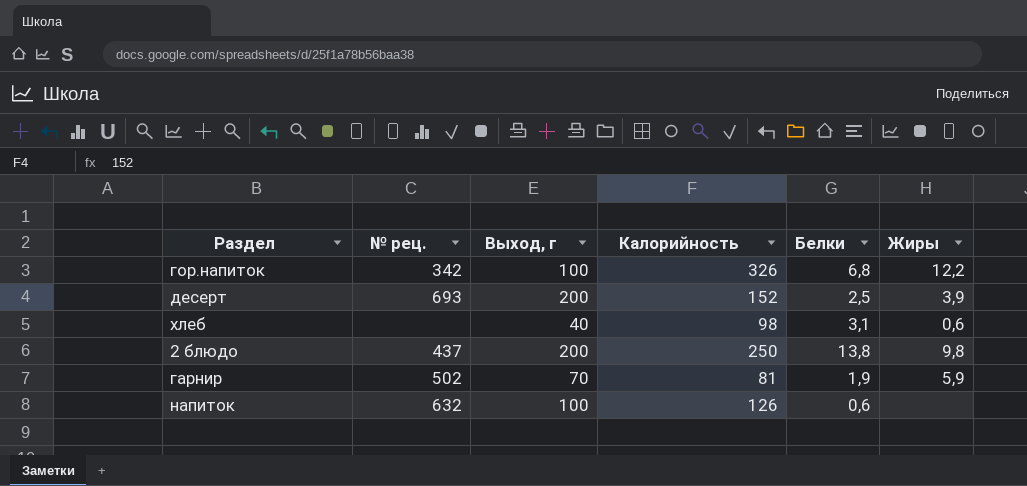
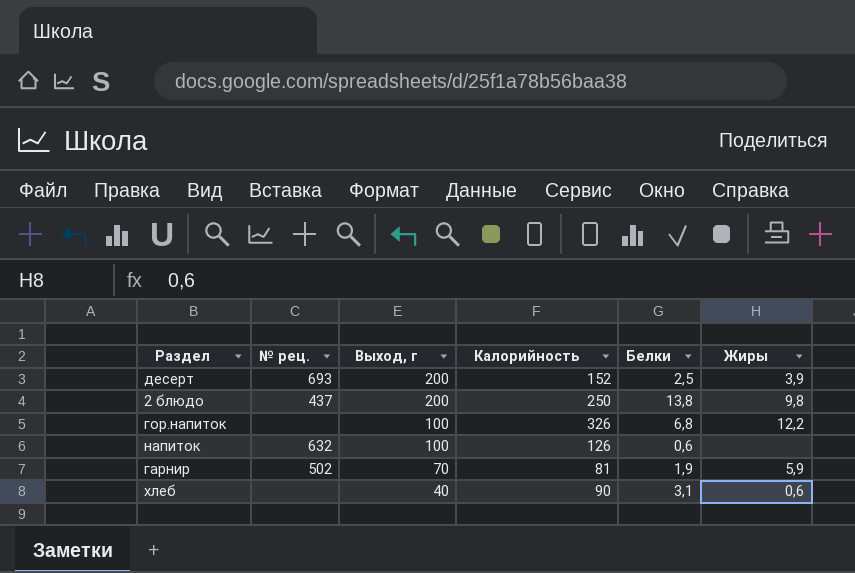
row order: none -> Выход, г descending
гор.напиток | № рец.: 342 -> none
хлеб | Калорийность: 98 -> 90

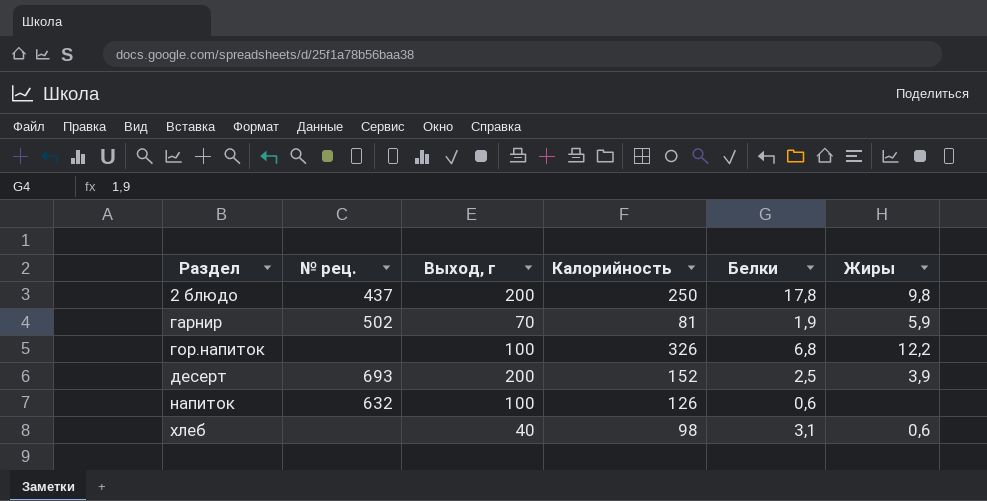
row order: Выход, г descending -> Раздел ascending
2 блюдо | Белки: 13,8 -> 17,8
хлеб | Калорийность: 90 -> 98

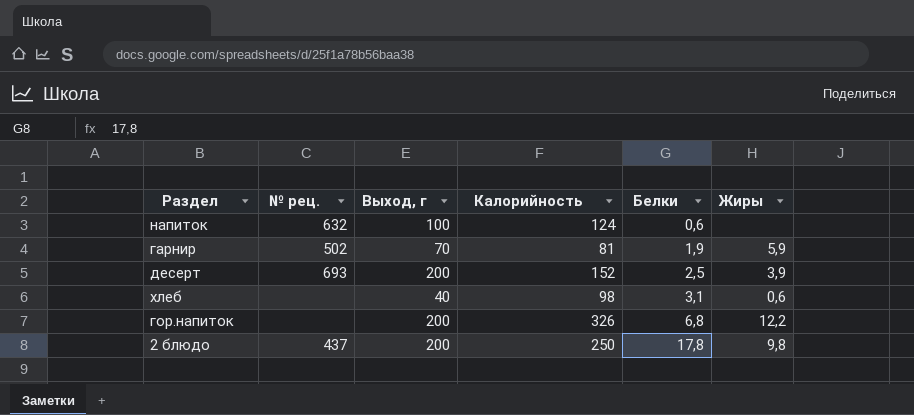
row order: Раздел ascending -> Белки ascending
напиток | Калорийность: 126 -> 124
гор.напиток | Выход, г: 100 -> 200

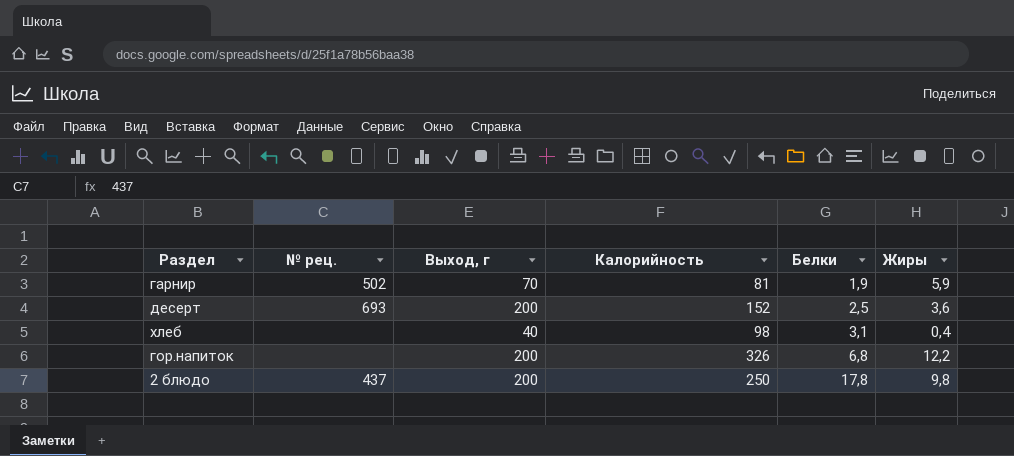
row напиток: 632 | 100 | 124 | 0,6 | none -> none
десерт | Жиры: 3,9 -> 3,6
хлеб | Жиры: 0,6 -> 0,4

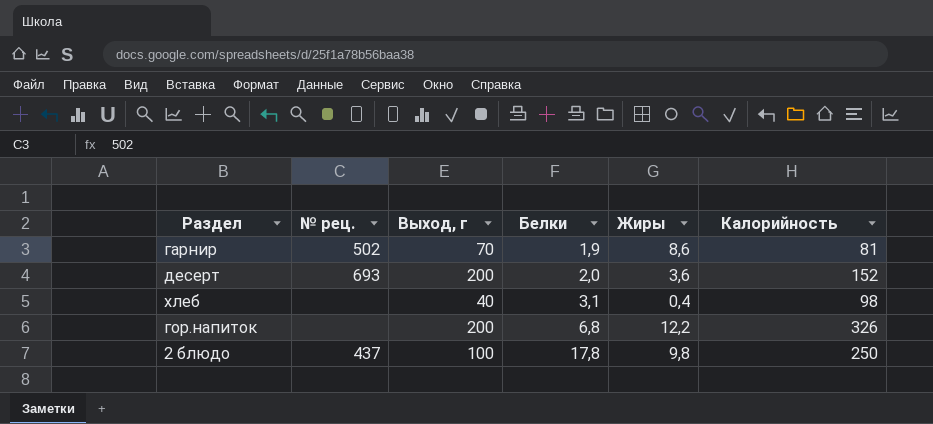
column Калорийность | position: 4 -> 6
гарнир | Жиры: 5,9 -> 8,6
десерт | Белки: 2,5 -> 2,0
2 блюдо | Выход, г: 200 -> 100

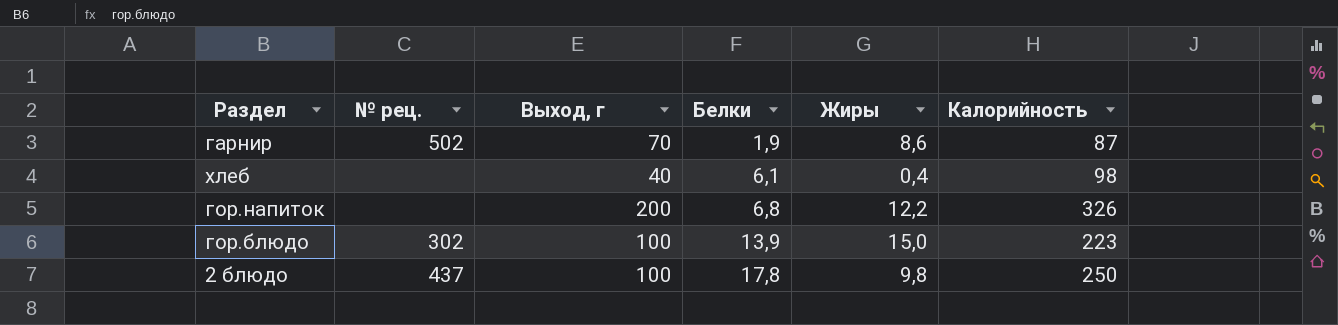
row десерт: 693 | 200 | 2,0 | 3,6 | 152 -> none
гарнир | Калорийность: 81 -> 87
хлеб | Белки: 3,1 -> 6,1
row гор.блюдо: none -> 302 | 100 | 13,9 | 15,0 | 223

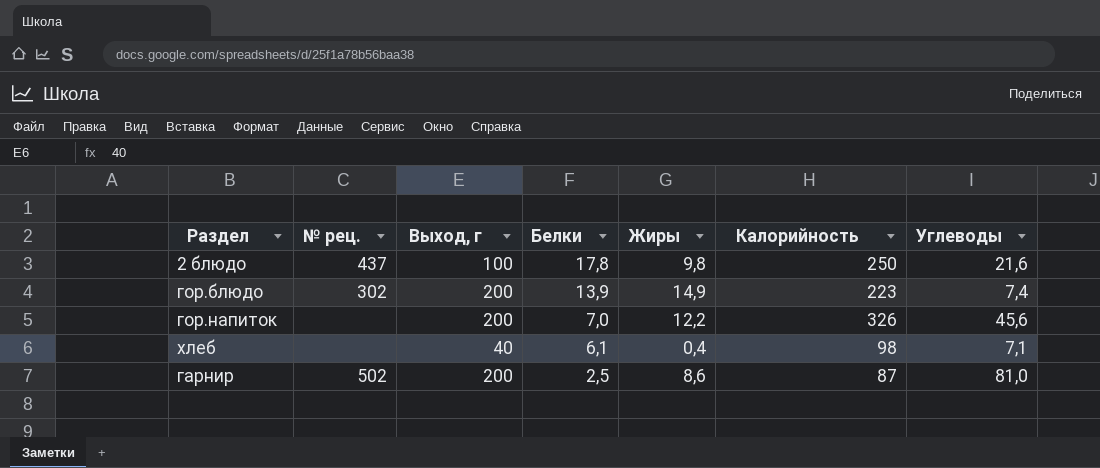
row order: Белки ascending -> Белки descending
column Углеводы | position: none -> 7
гор.блюдо | Выход, г: 100 -> 200
гор.блюдо | Жиры: 15,0 -> 14,9
гор.напиток | Белки: 6,8 -> 7,0
гарнир | Выход, г: 70 -> 200
гарнир | Белки: 1,9 -> 2,5

